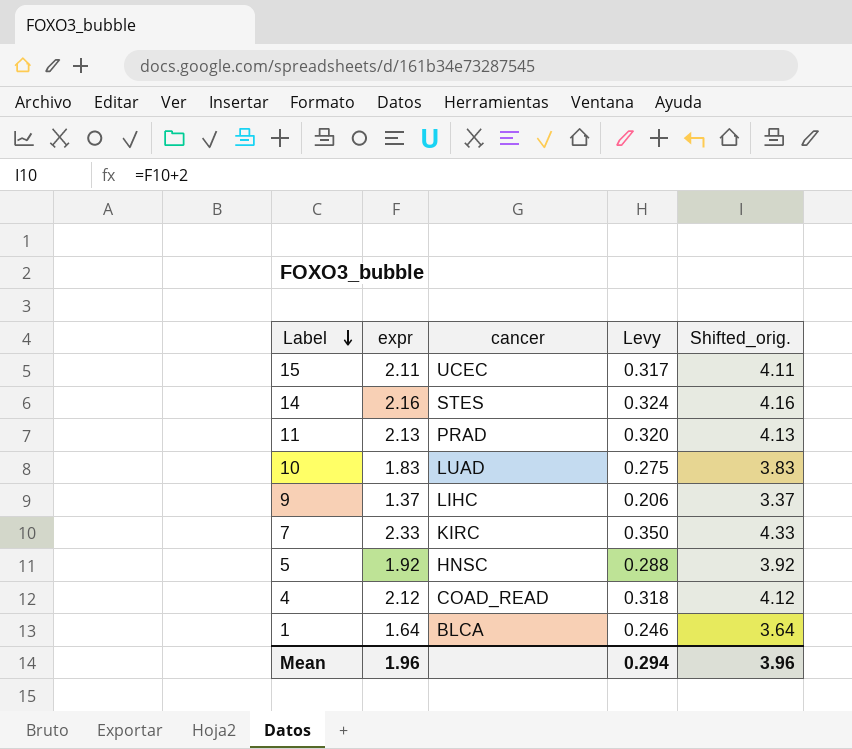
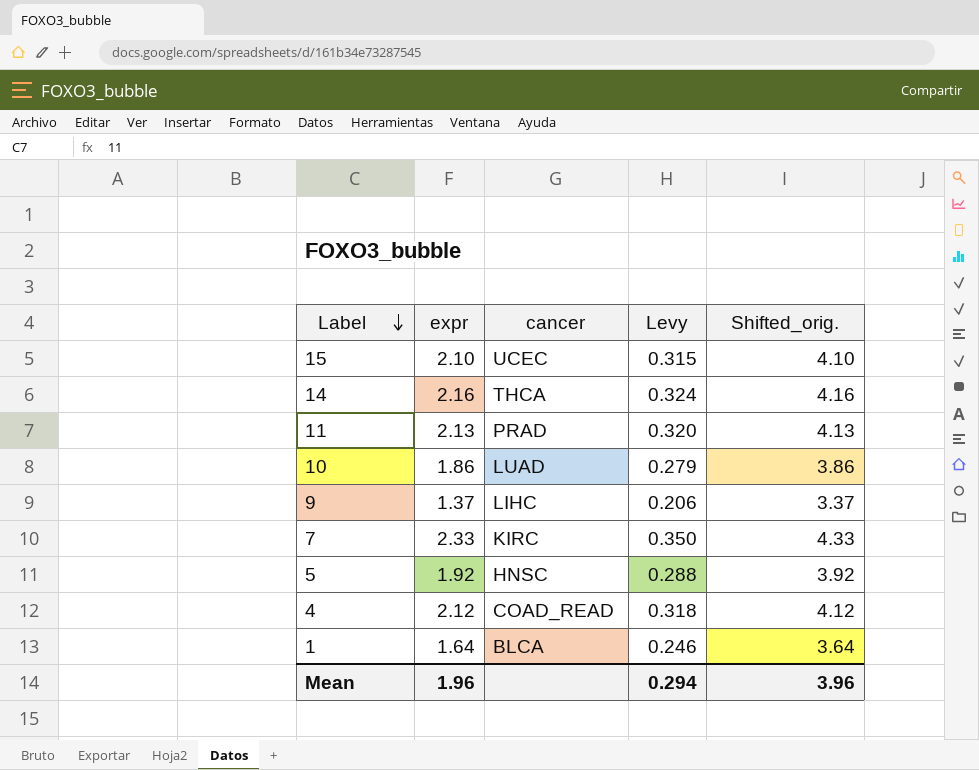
15 | expr: 2.11 -> 2.10
15 | Levy: 0.317 -> 0.315
15 | Shifted_orig.: 4.11 -> 4.10
14 | cancer: STES -> THCA
10 | expr: 1.83 -> 1.86
10 | Levy: 0.275 -> 0.279
10 | Shifted_orig.: 3.83 -> 3.86

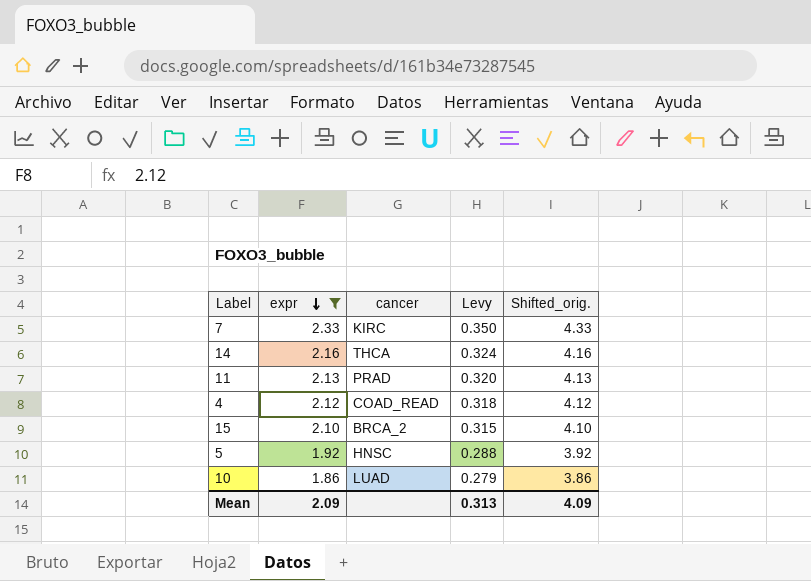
filter: none -> expr >= 1.86
row order: Label descending -> expr descending
15 | cancer: UCEC -> BRCA_2
Mean | expr: 1.96 -> 2.09
Mean | Levy: 0.294 -> 0.313
Mean | Shifted_orig.: 3.96 -> 4.09

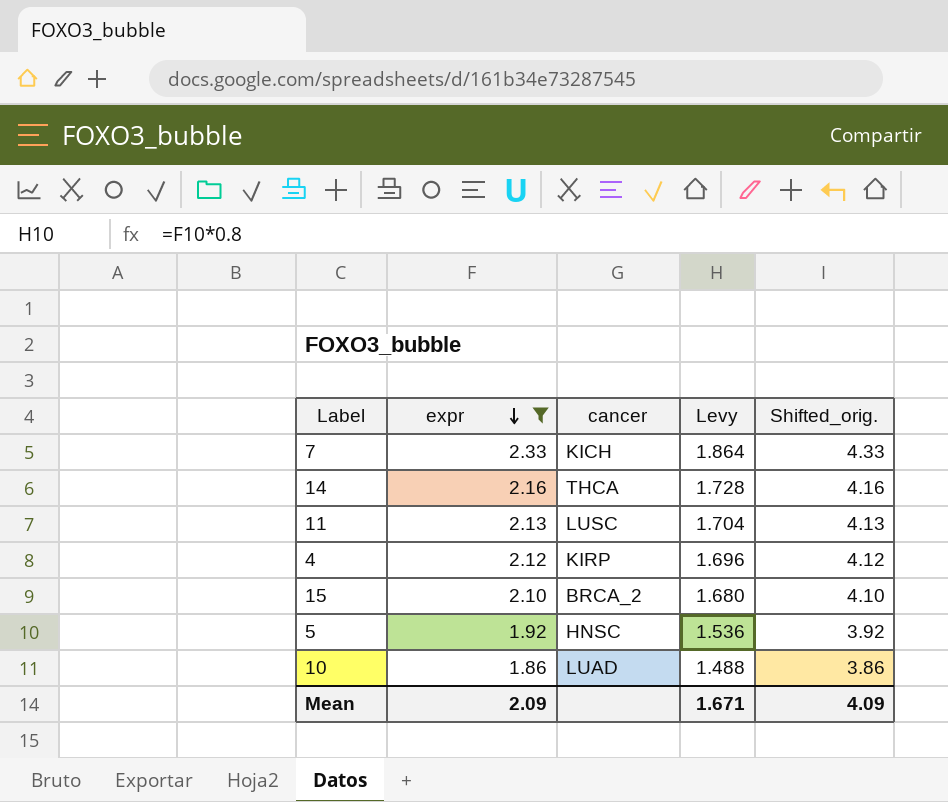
column Levy | formula: [expr] * 0.15 -> [expr] * 0.8
7 | cancer: KIRC -> KICH
11 | cancer: PRAD -> LUSC
4 | cancer: COAD_READ -> KIRP
Mean | Levy: 0.313 -> 1.671

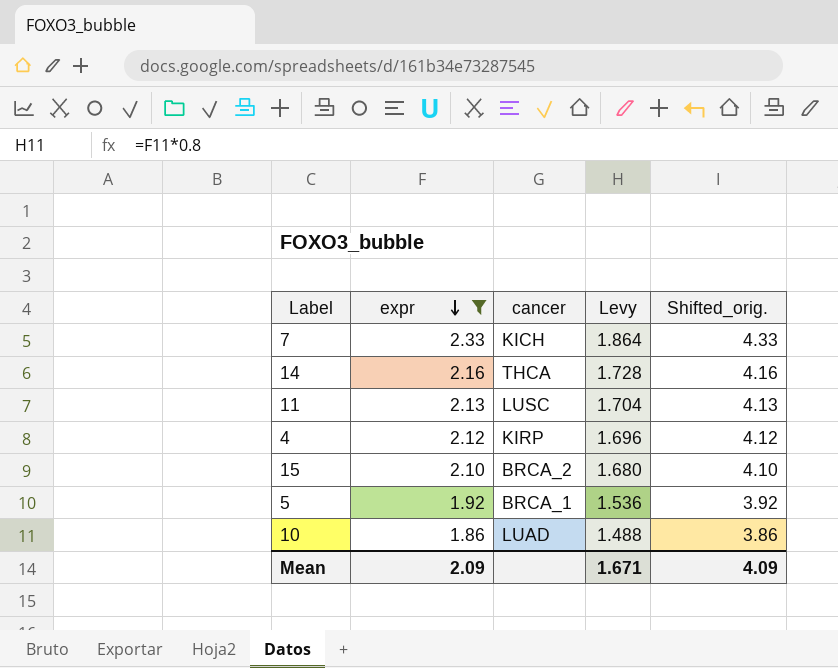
5 | cancer: HNSC -> BRCA_1

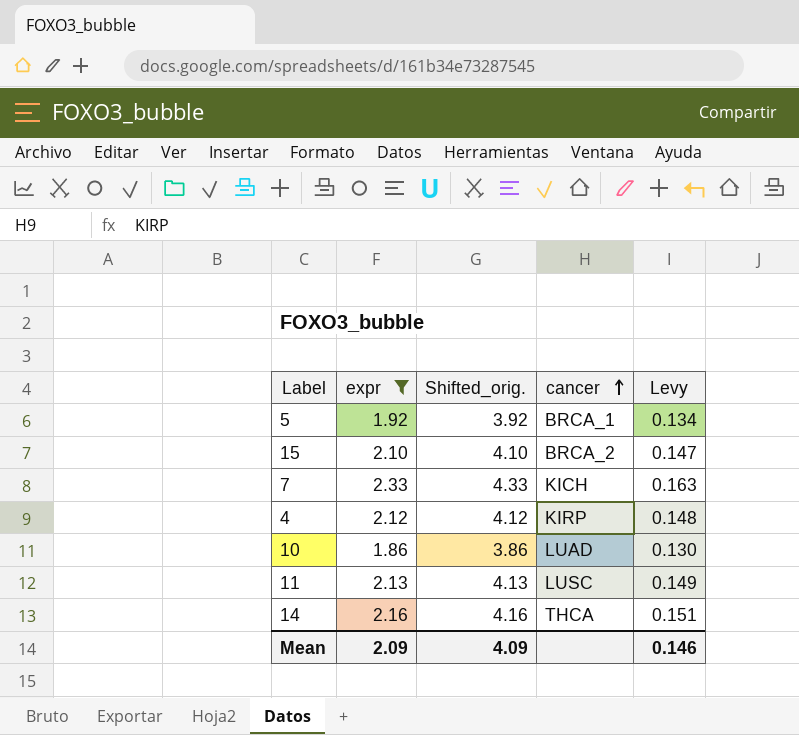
row order: expr descending -> cancer ascending
column Shifted_orig. | position: 5 -> 3
column Levy | formula: [expr] * 0.8 -> [expr] * 0.07
Mean | Levy: 1.671 -> 0.146

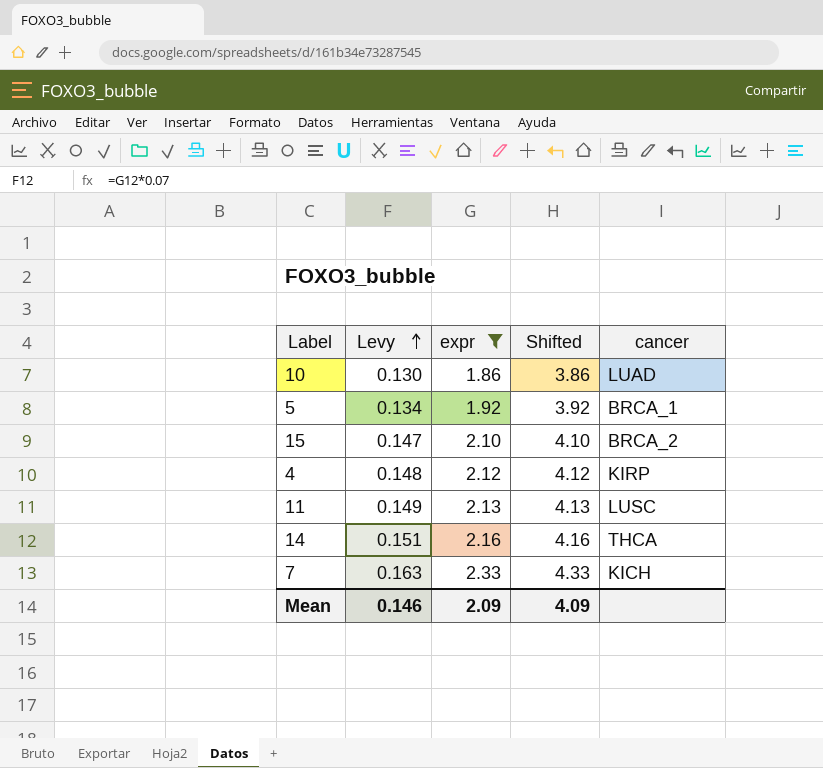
row order: cancer ascending -> Levy ascending
column Levy | position: 5 -> 2
column name: Shifted_orig. -> Shifted

